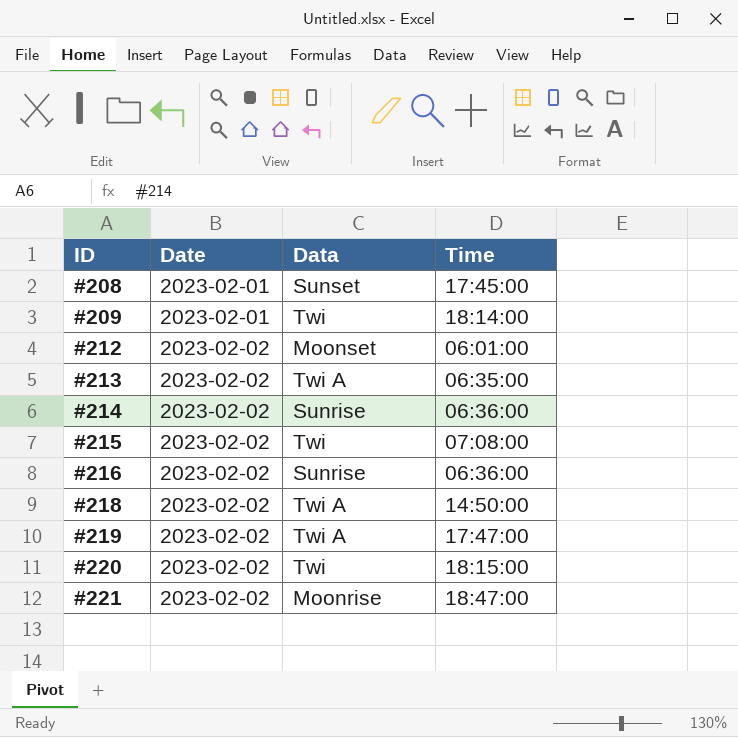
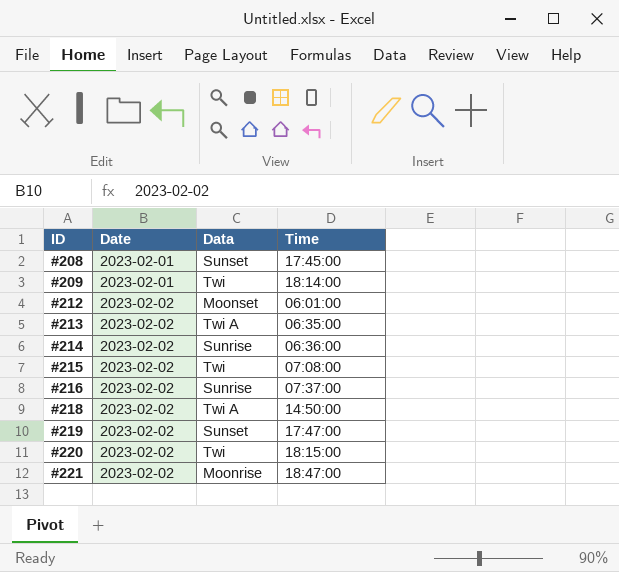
#216 | Time: 06:36:00 -> 07:37:00
#219 | Data: Twi A -> Sunset

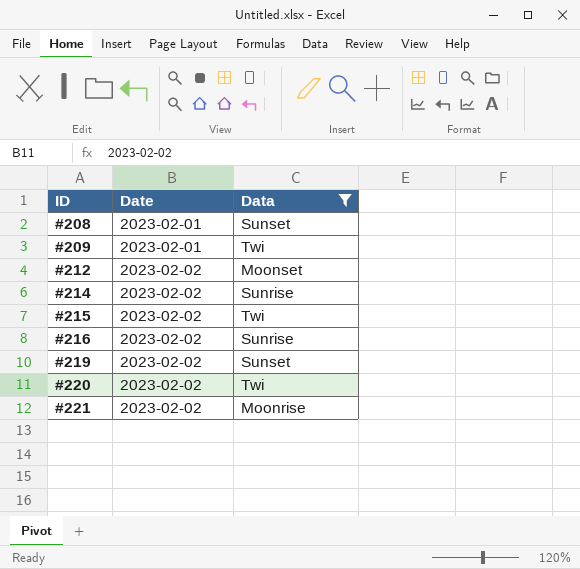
filter: none -> Data != Twi A
column Time | position: 4 -> none

